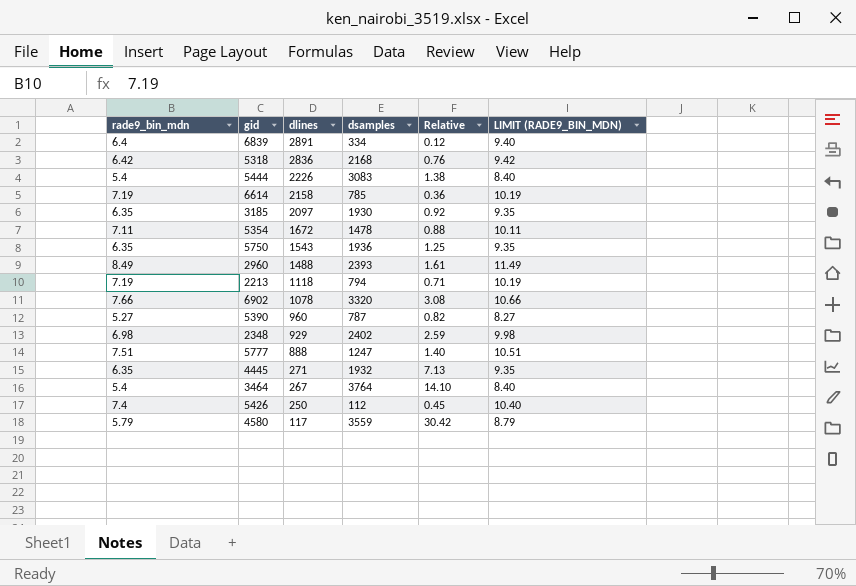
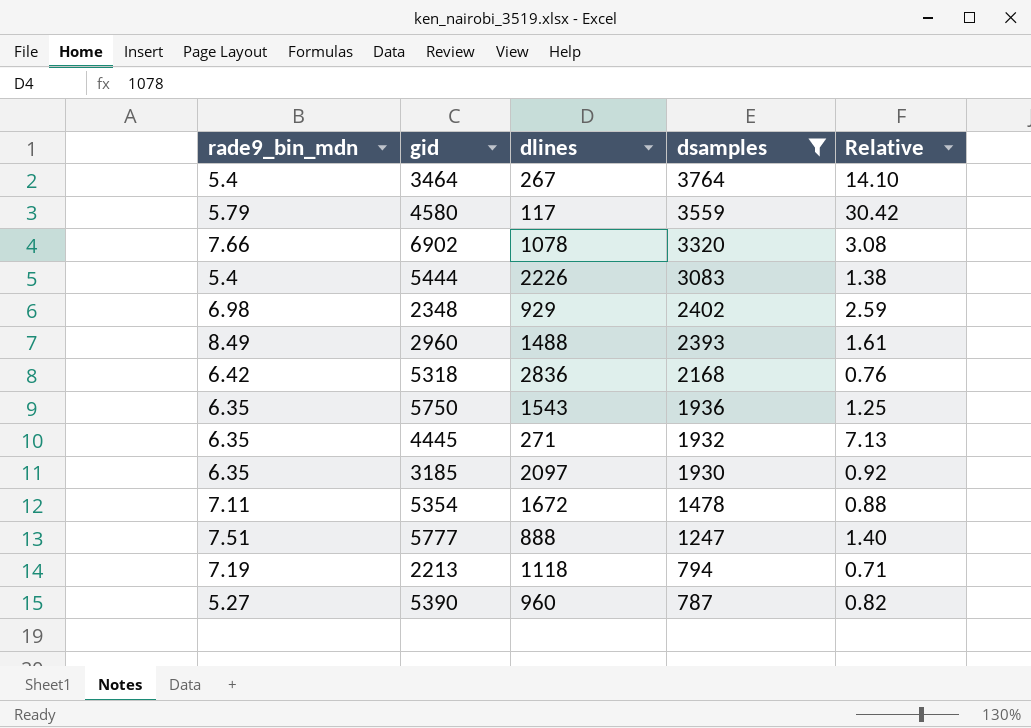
filter: none -> dsamples >= 787
row order: dlines descending -> dsamples descending
column LIMIT (RADE9_BIN_MDN) | formula: [rade9_bin_mdn] + 3 -> none

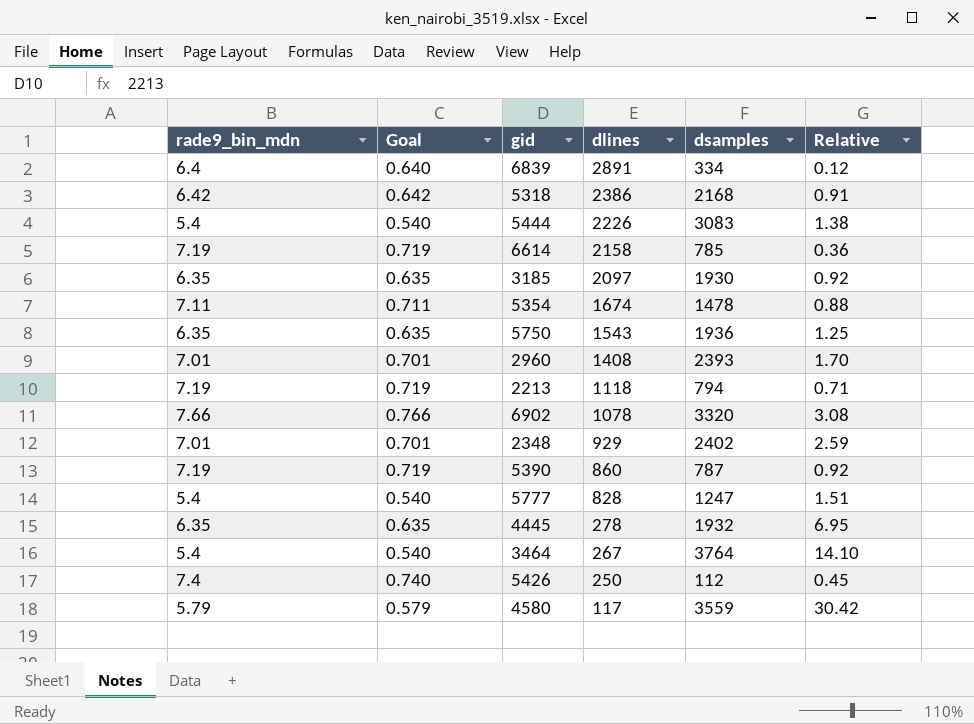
filter: dsamples >= 787 -> none
row order: dsamples descending -> dlines descending
column Goal | formula: none -> [rade9_bin_mdn] * 0.1
5318 | dlines: 2836 -> 2386
5318 | Relative: 0.76 -> 0.91
5354 | dlines: 1672 -> 1674
2960 | rade9_bin_mdn: 8.49 -> 7.01
2960 | dlines: 1488 -> 1408
2960 | Relative: 1.61 -> 1.70
2348 | rade9_bin_mdn: 6.98 -> 7.01
5390 | rade9_bin_mdn: 5.27 -> 7.19
5390 | dlines: 960 -> 860
5390 | Relative: 0.82 -> 0.92
5777 | rade9_bin_mdn: 7.51 -> 5.4
5777 | dlines: 888 -> 828
5777 | Relative: 1.40 -> 1.51
4445 | dlines: 271 -> 278
4445 | Relative: 7.13 -> 6.95

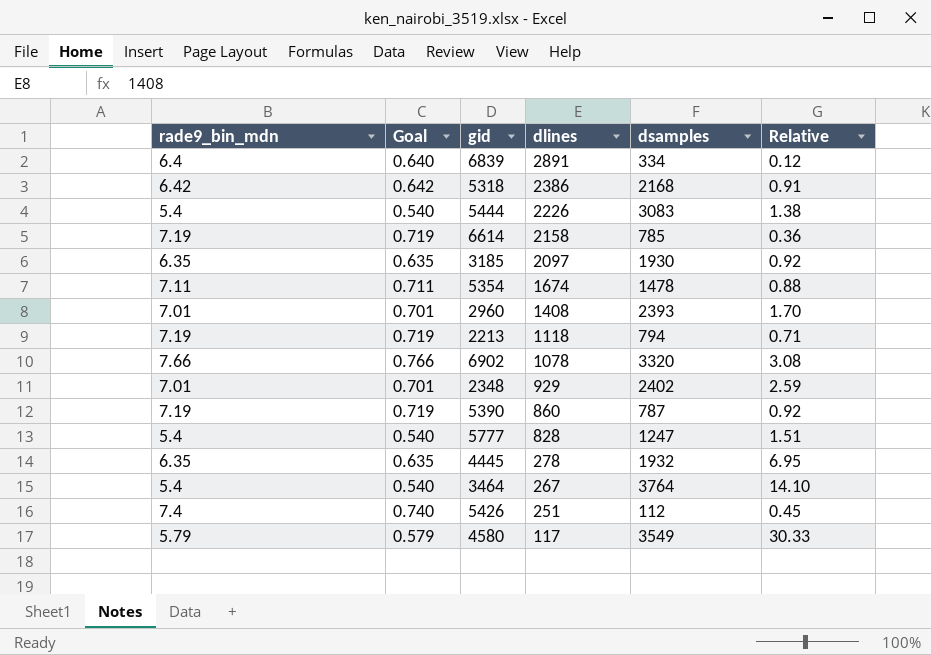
row 5750: 6.35 | 0.635 | 1543 | 1936 | 1.25 -> none
5426 | dlines: 250 -> 251
4580 | dsamples: 3559 -> 3549
4580 | Relative: 30.42 -> 30.33

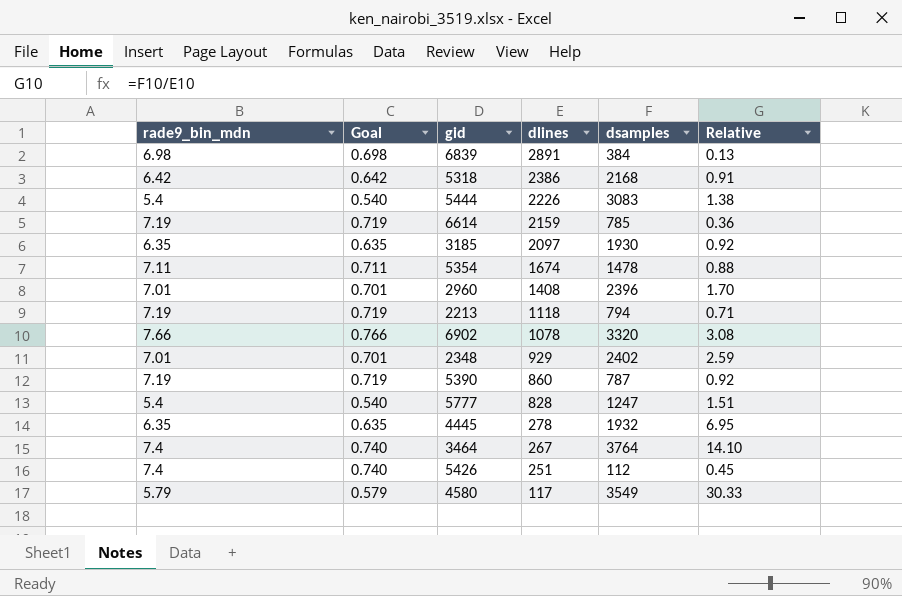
6839 | rade9_bin_mdn: 6.4 -> 6.98
6839 | Goal: 0.640 -> 0.698
6839 | dsamples: 334 -> 384
6839 | Relative: 0.12 -> 0.13
6614 | dlines: 2158 -> 2159
2960 | dsamples: 2393 -> 2396
3464 | rade9_bin_mdn: 5.4 -> 7.4
3464 | Goal: 0.540 -> 0.740

